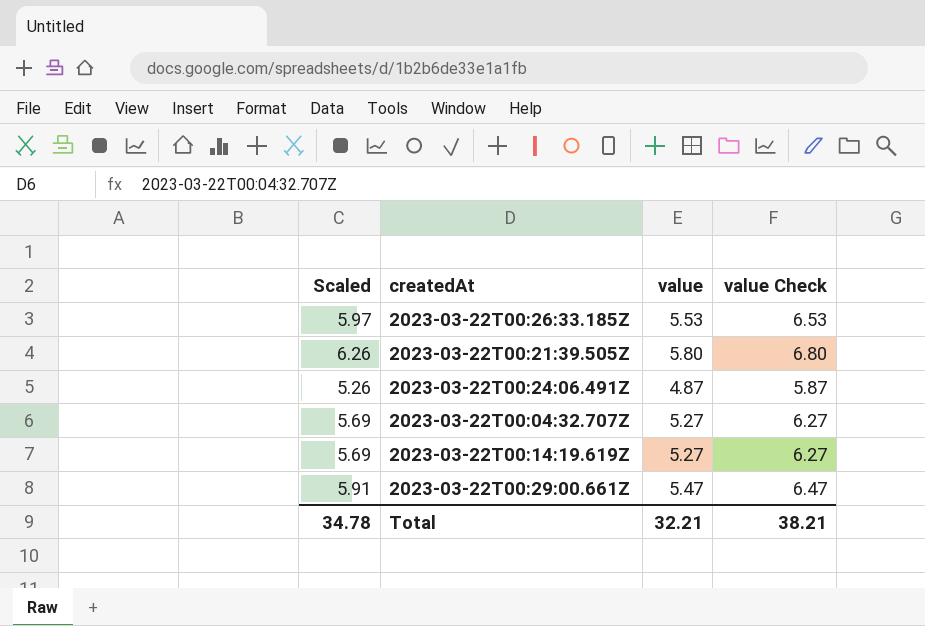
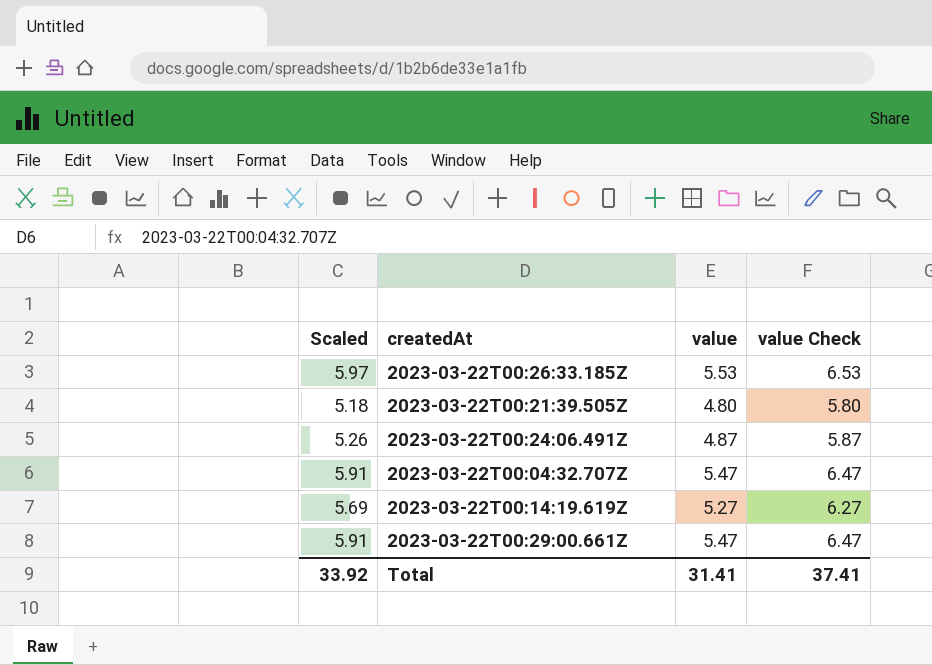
2023-03-22T00:21:39.505Z | Scaled: 6.26 -> 5.18
2023-03-22T00:21:39.505Z | value: 5.80 -> 4.80
2023-03-22T00:21:39.505Z | value Check: 6.80 -> 5.80
2023-03-22T00:04:32.707Z | Scaled: 5.69 -> 5.91
2023-03-22T00:04:32.707Z | value: 5.27 -> 5.47
2023-03-22T00:04:32.707Z | value Check: 6.27 -> 6.47
Total | Scaled: 34.78 -> 33.92
Total | value: 32.21 -> 31.41
Total | value Check: 38.21 -> 37.41

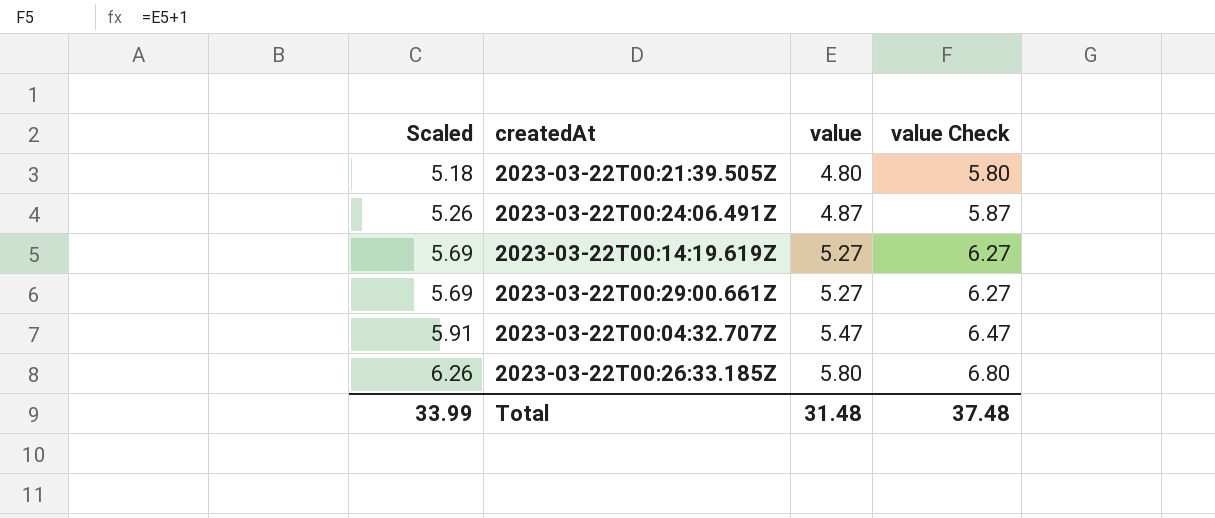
row order: none -> Scaled ascending
2023-03-22T00:29:00.661Z | Scaled: 5.91 -> 5.69
2023-03-22T00:29:00.661Z | value: 5.47 -> 5.27
2023-03-22T00:29:00.661Z | value Check: 6.47 -> 6.27
2023-03-22T00:26:33.185Z | Scaled: 5.97 -> 6.26
2023-03-22T00:26:33.185Z | value: 5.53 -> 5.80
2023-03-22T00:26:33.185Z | value Check: 6.53 -> 6.80
Total | Scaled: 33.92 -> 33.99
Total | value: 31.41 -> 31.48
Total | value Check: 37.41 -> 37.48

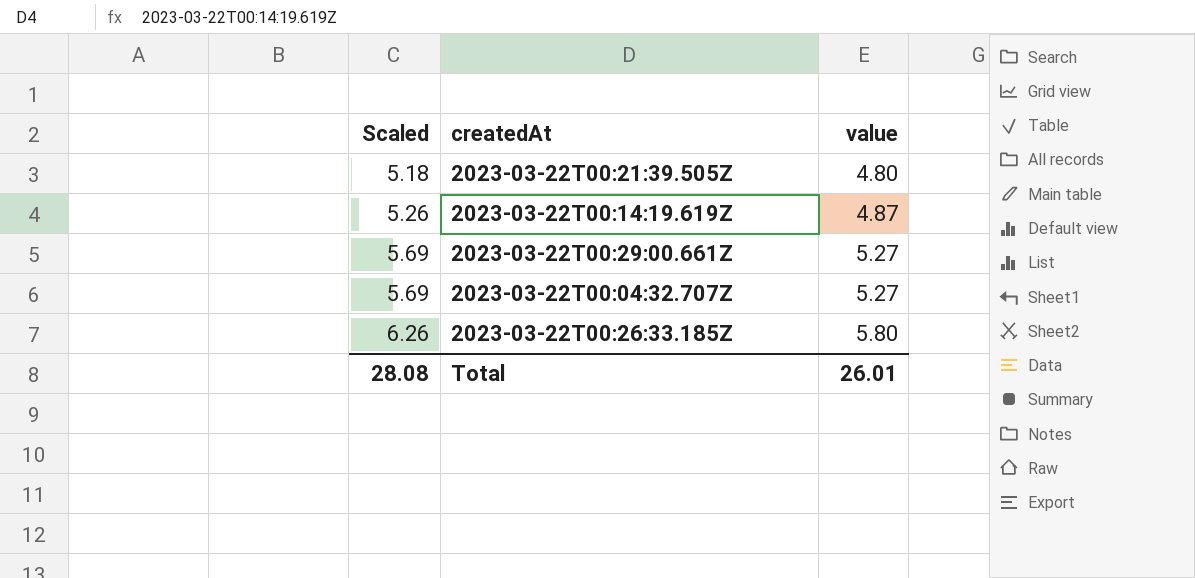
column value Check | formula: [value] + 1 -> none
row 2023-03-22T00:24:06.491Z: 5.26 | 4.87 | 5.87 -> none
2023-03-22T00:14:19.619Z | Scaled: 5.69 -> 5.26
2023-03-22T00:14:19.619Z | value: 5.27 -> 4.87
2023-03-22T00:04:32.707Z | Scaled: 5.91 -> 5.69
2023-03-22T00:04:32.707Z | value: 5.47 -> 5.27
Total | Scaled: 33.99 -> 28.08
Total | value: 31.48 -> 26.01

